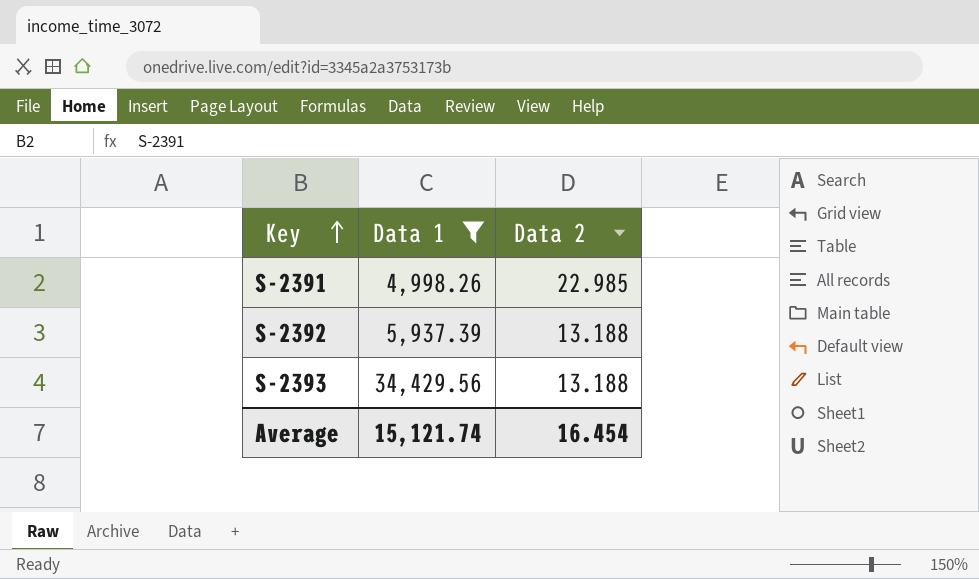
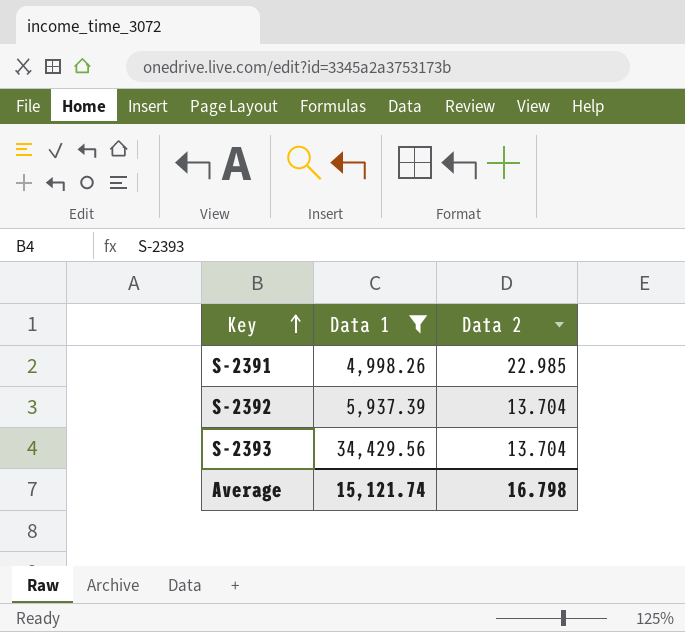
S-2392 | Data 2: 13.188 -> 13.704
S-2393 | Data 2: 13.188 -> 13.704
Average | Data 2: 16.454 -> 16.798

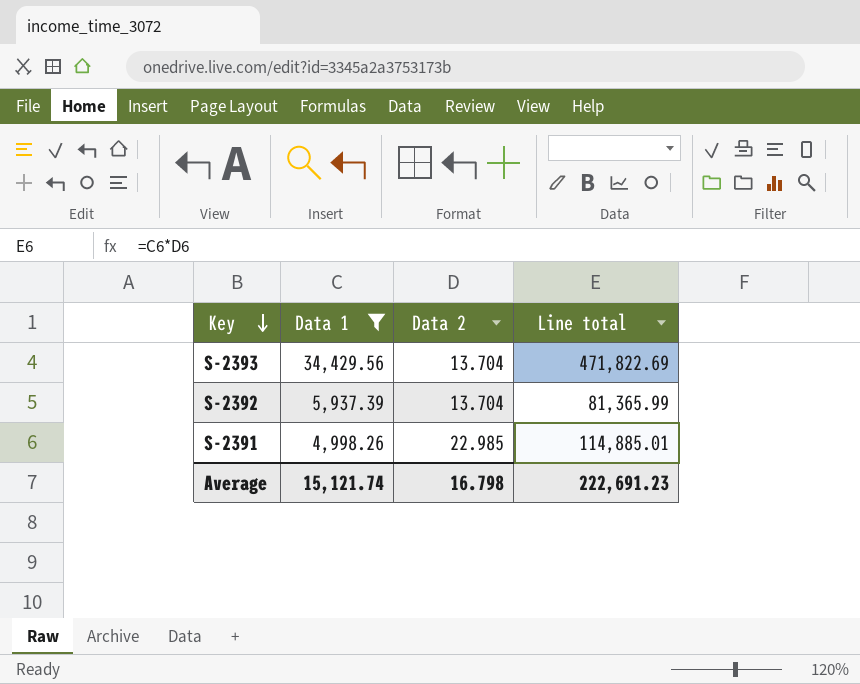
row order: Key ascending -> Key descending
column Line total | formula: none -> [Data 1] * [Data 2]

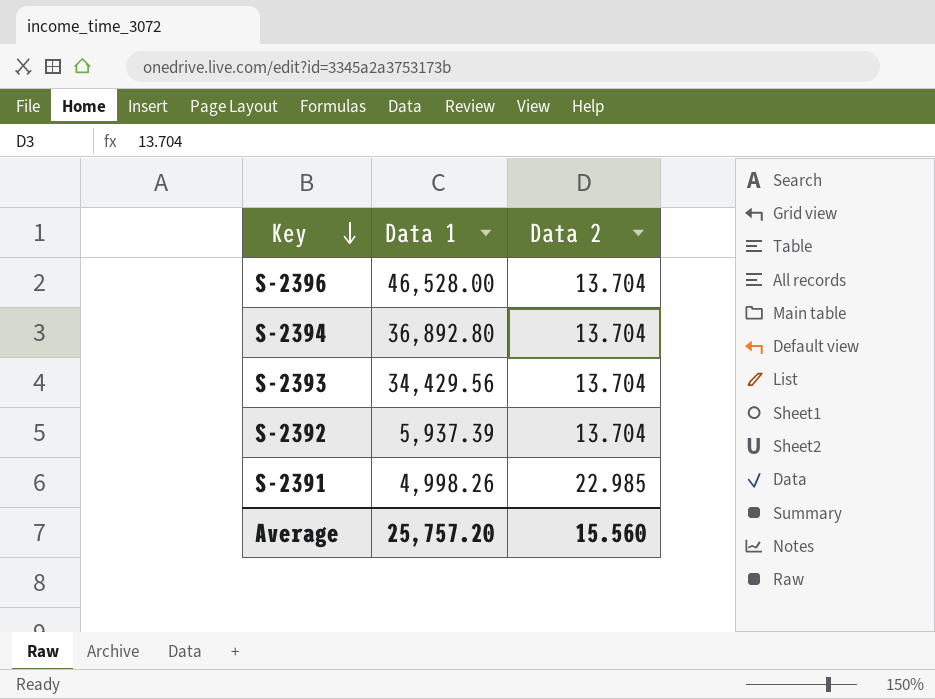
filter: Data 1 <= 34,429.56 -> none
column Line total | formula: [Data 1] * [Data 2] -> none
Average | Data 1: 15,121.74 -> 25,757.20
Average | Data 2: 16.798 -> 15.560

